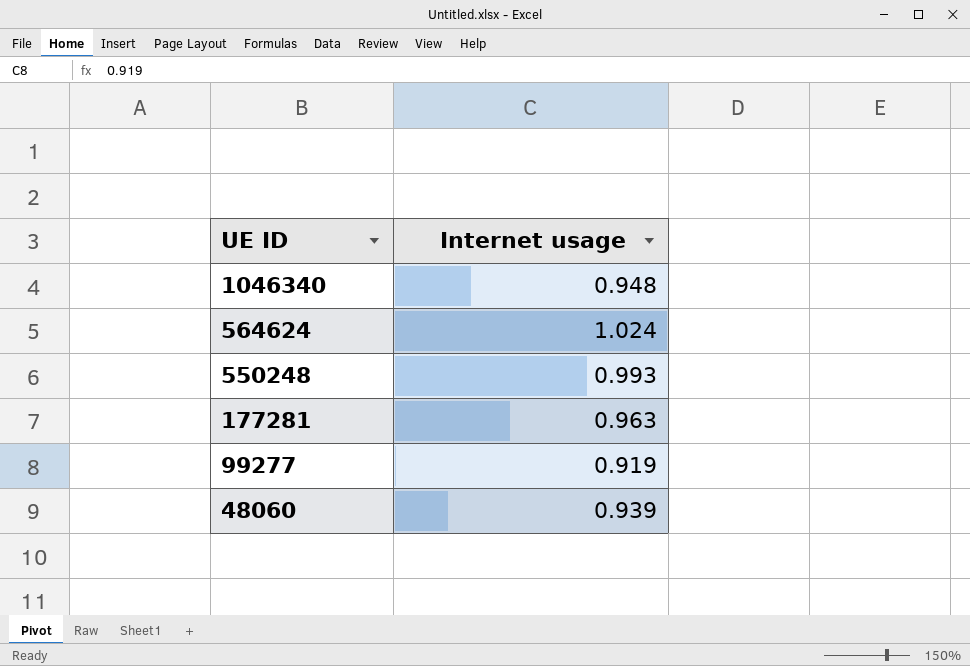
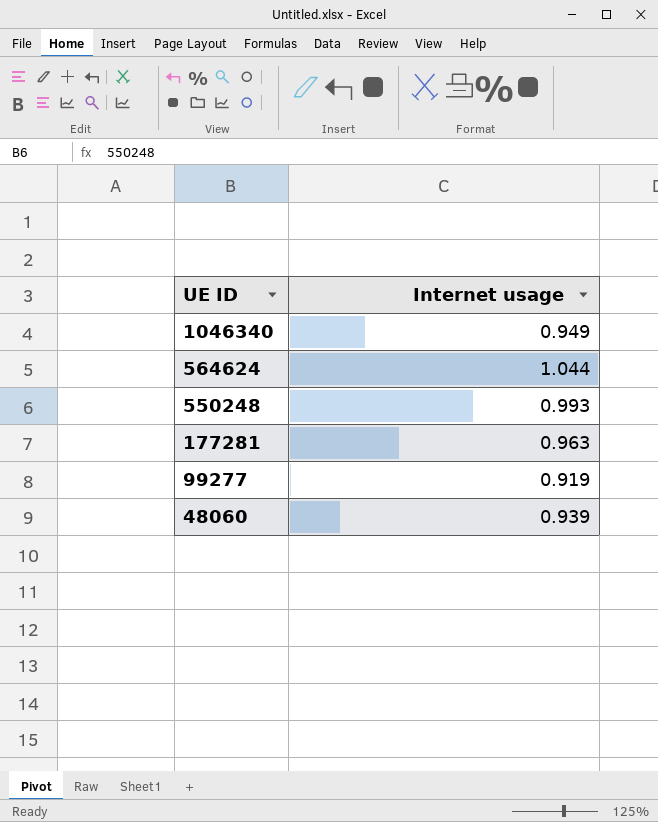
1046340 | Internet usage: 0.948 -> 0.949
564624 | Internet usage: 1.024 -> 1.044

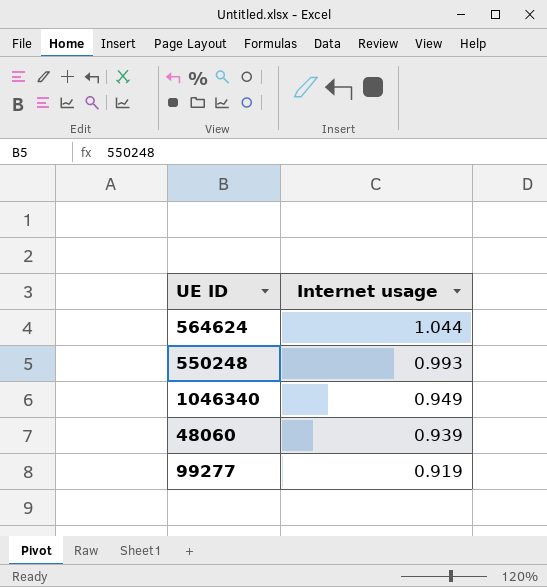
row order: UE ID descending -> Internet usage descending
row 177281: 0.963 -> none

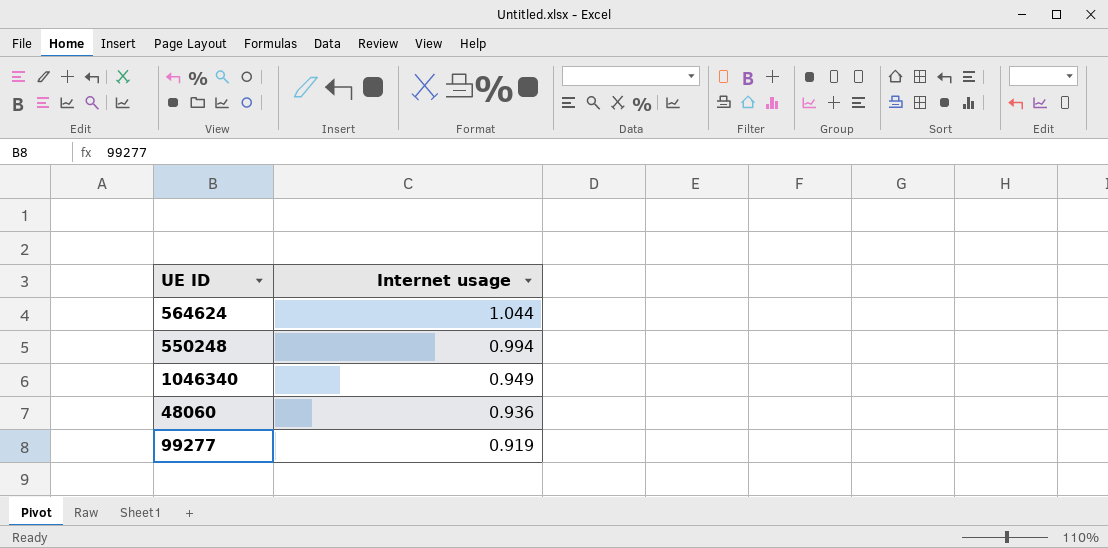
550248 | Internet usage: 0.993 -> 0.994
48060 | Internet usage: 0.939 -> 0.936

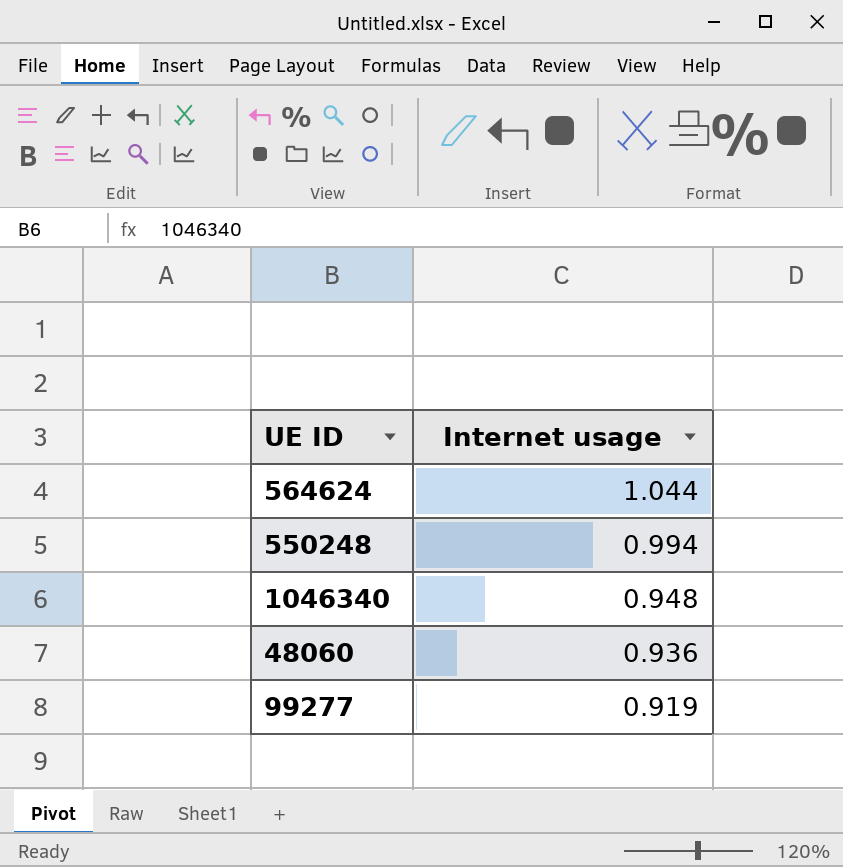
1046340 | Internet usage: 0.949 -> 0.948

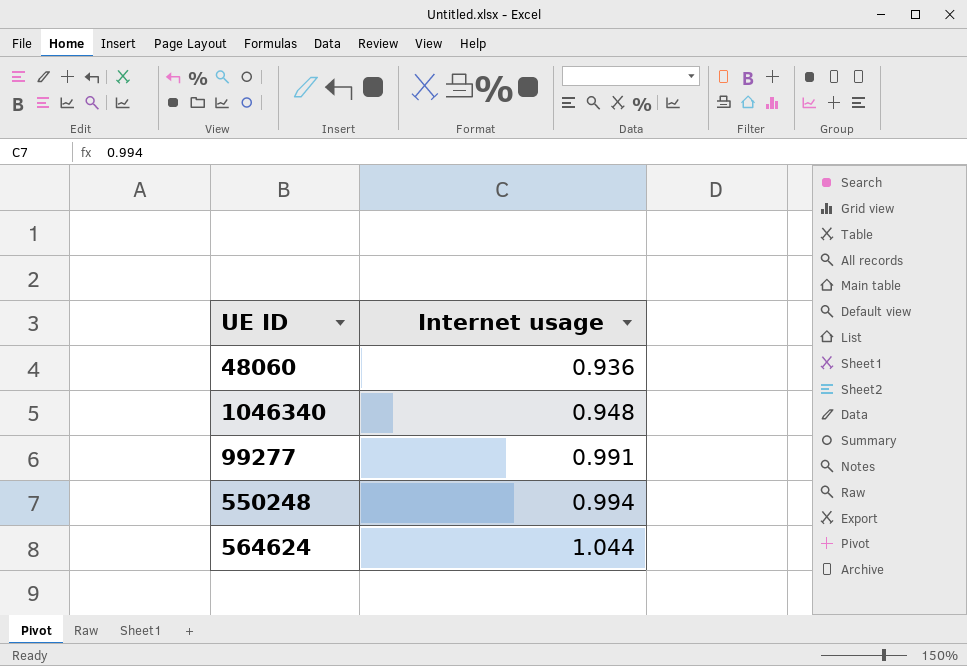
row order: Internet usage descending -> Internet usage ascending
99277 | Internet usage: 0.919 -> 0.991

